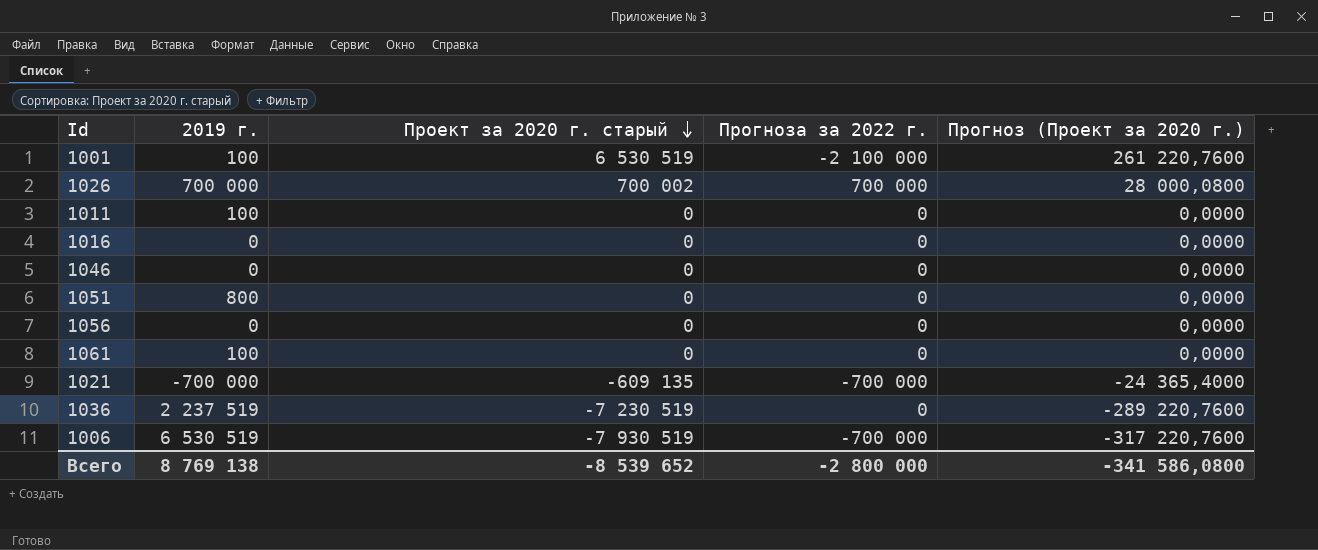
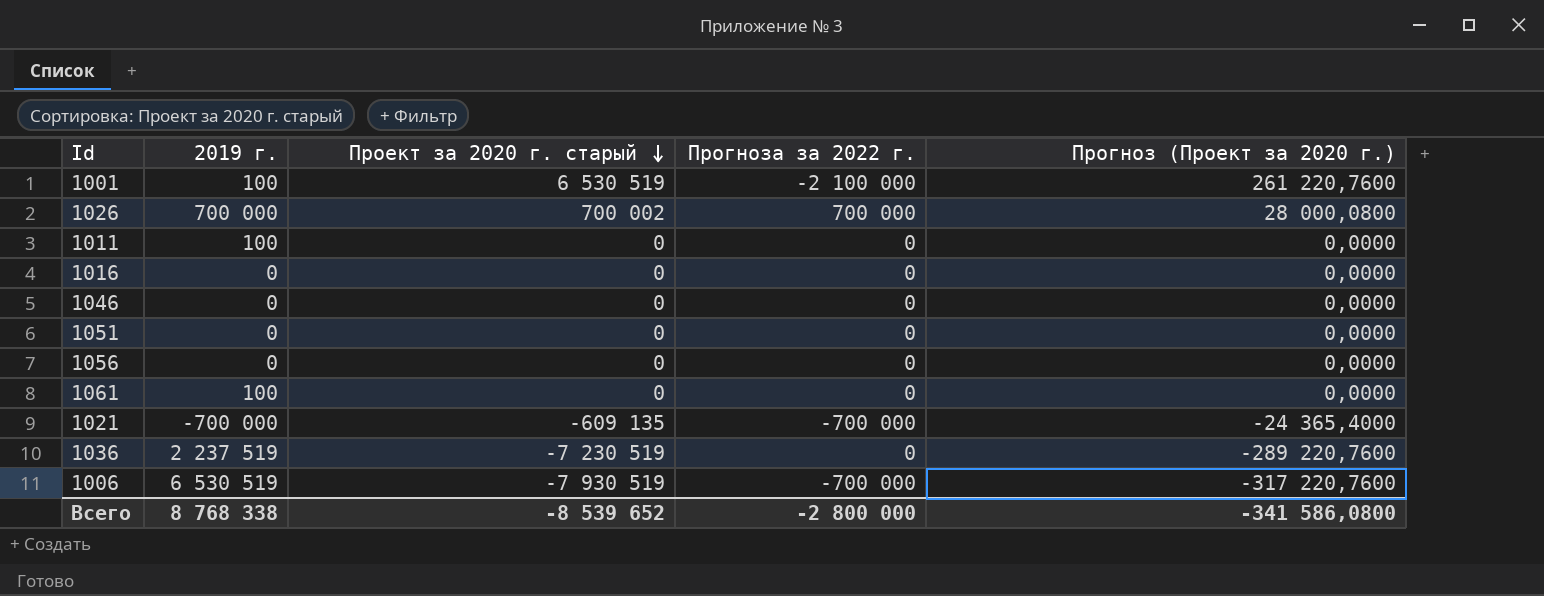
1051 | 2019 г.: 800 -> 0
Всего | 2019 г.: 8 769 138 -> 8 768 338

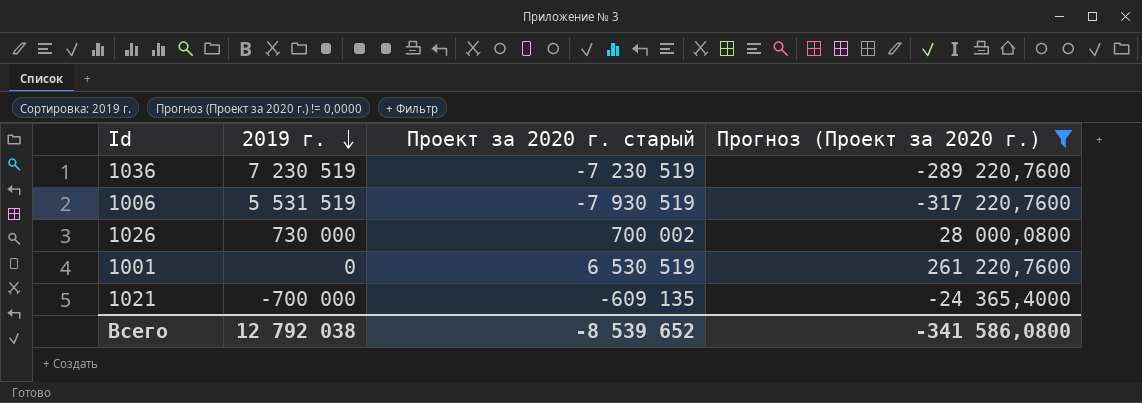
filter: none -> Прогноз (Проект за 2020 г.) != 0,0000
row order: Проект за 2020 г. старый descending -> 2019 г. descending
column Прогноза за 2022 г. | position: 4 -> none
1036 | 2019 г.: 2 237 519 -> 7 230 519
1006 | 2019 г.: 6 530 519 -> 5 531 519
1026 | 2019 г.: 700 000 -> 730 000
1001 | 2019 г.: 100 -> 0
Всего | 2019 г.: 8 768 338 -> 12 792 038

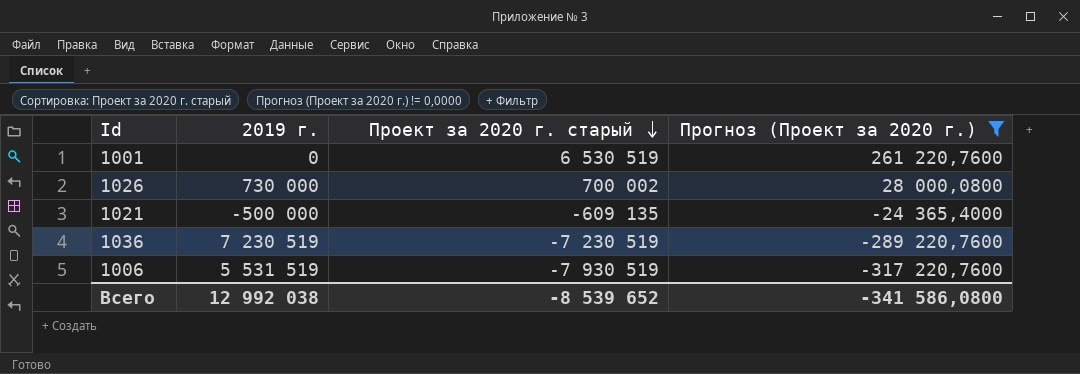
row order: 2019 г. descending -> Проект за 2020 г. старый descending
1021 | 2019 г.: -700 000 -> -500 000
Всего | 2019 г.: 12 792 038 -> 12 992 038

